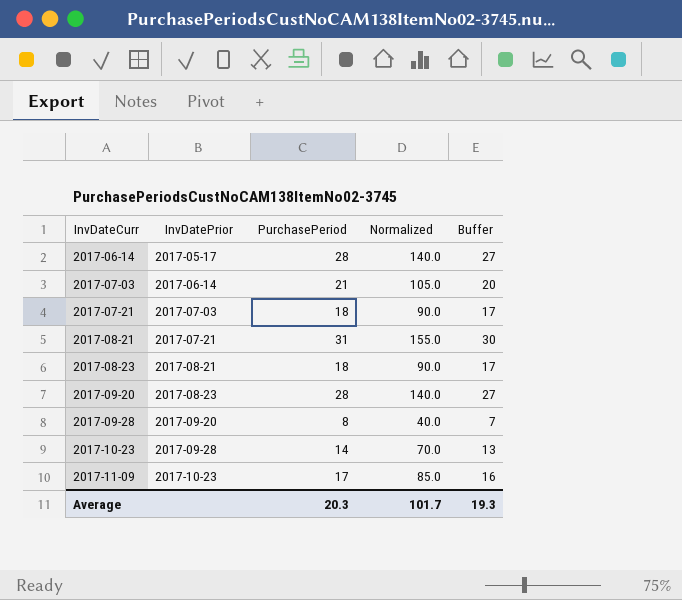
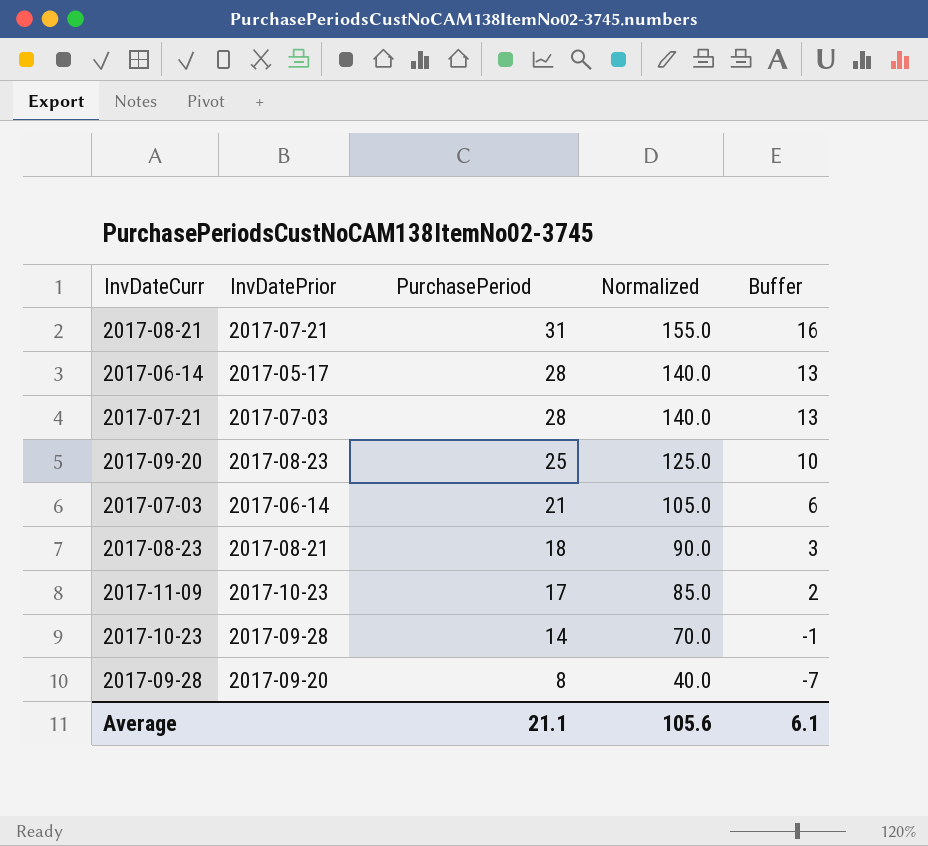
row order: InvDateCurr ascending -> PurchasePeriod descending
column Buffer | formula: [PurchasePeriod] - 1 -> [PurchasePeriod] - 15
2017-07-21 | PurchasePeriod: 18 -> 28
2017-07-21 | Normalized: 90.0 -> 140.0
2017-09-20 | PurchasePeriod: 28 -> 25
2017-09-20 | Normalized: 140.0 -> 125.0
Average | PurchasePeriod: 20.3 -> 21.1
Average | Normalized: 101.7 -> 105.6
Average | Buffer: 19.3 -> 6.1

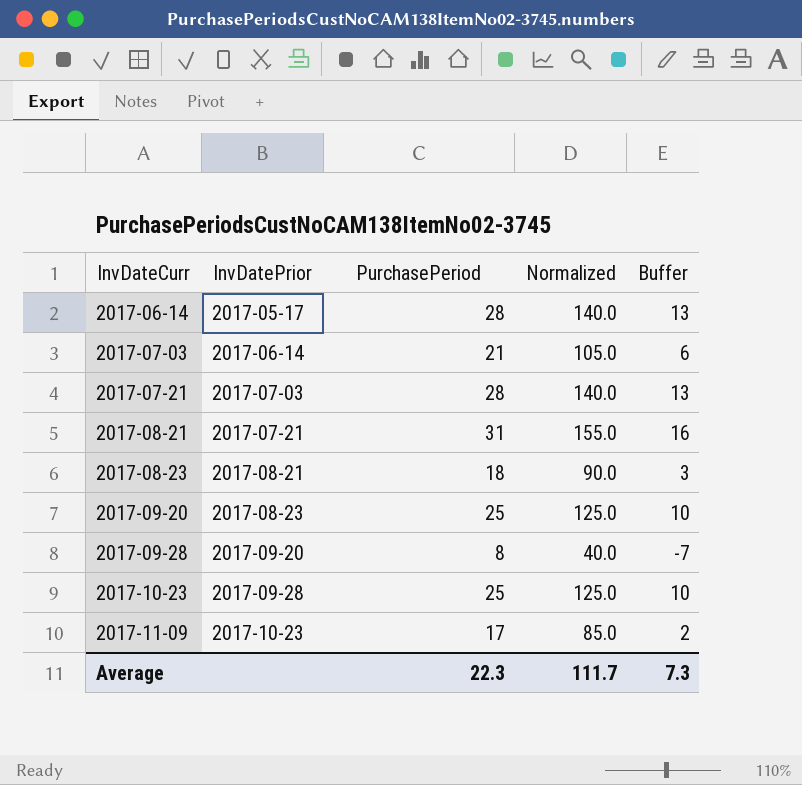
row order: PurchasePeriod descending -> InvDateCurr ascending
2017-10-23 | PurchasePeriod: 14 -> 25
2017-10-23 | Normalized: 70.0 -> 125.0
2017-10-23 | Buffer: -1 -> 10
Average | PurchasePeriod: 21.1 -> 22.3
Average | Normalized: 105.6 -> 111.7
Average | Buffer: 6.1 -> 7.3

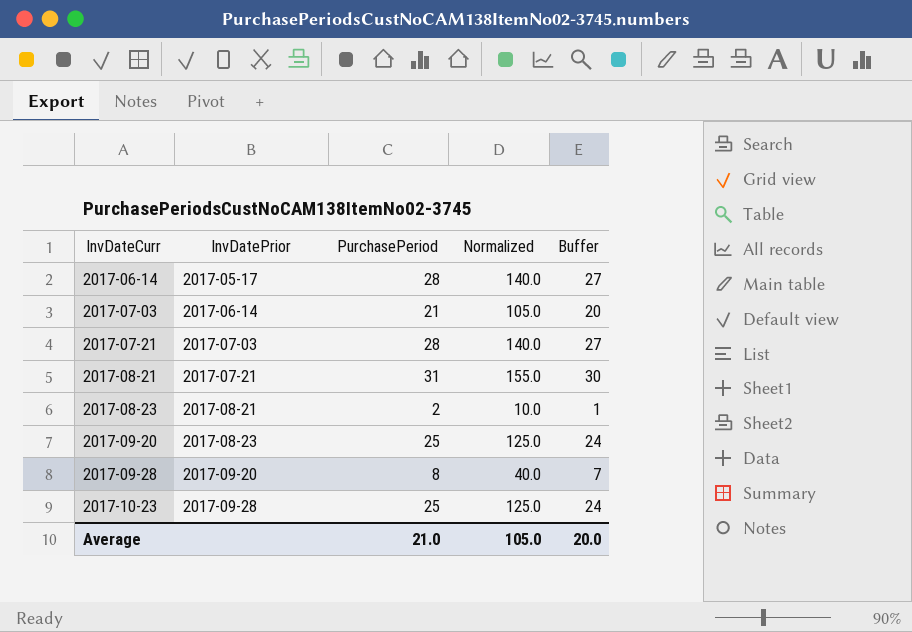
column Buffer | formula: [PurchasePeriod] - 15 -> [PurchasePeriod] - 1
row 2017-11-09: 2017-10-23 | 17 | 85.0 | 2 -> none
2017-08-23 | PurchasePeriod: 18 -> 2
2017-08-23 | Normalized: 90.0 -> 10.0
Average | PurchasePeriod: 22.3 -> 21.0
Average | Normalized: 111.7 -> 105.0
Average | Buffer: 7.3 -> 20.0

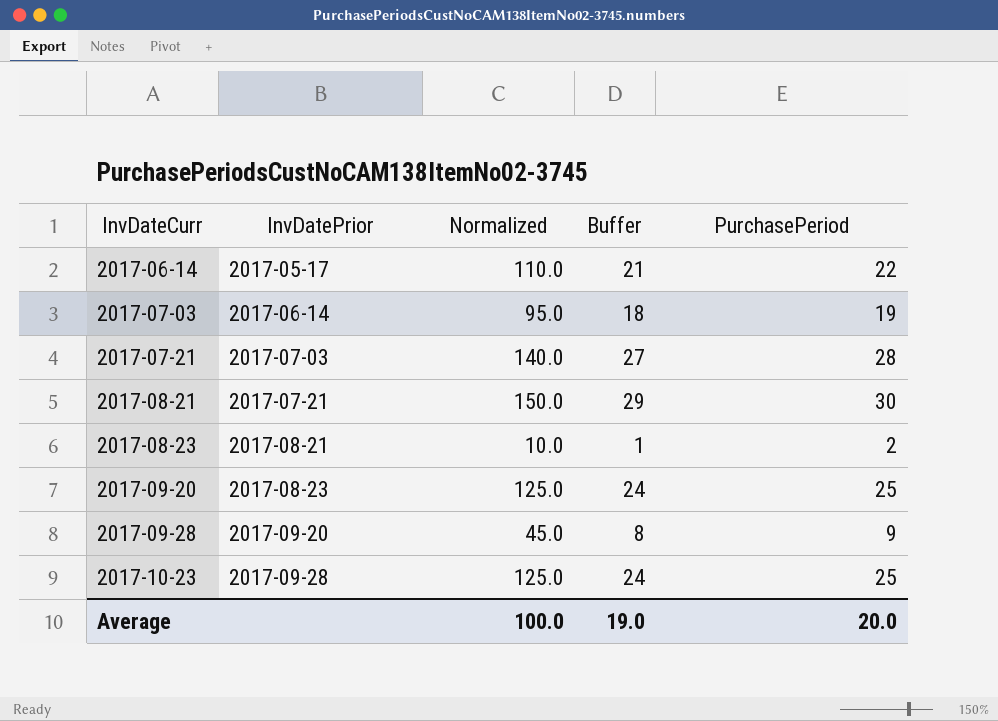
column PurchasePeriod | position: 3 -> 5
2017-06-14 | Normalized: 140.0 -> 110.0
2017-06-14 | Buffer: 27 -> 21
2017-06-14 | PurchasePeriod: 28 -> 22
2017-07-03 | Normalized: 105.0 -> 95.0
2017-07-03 | Buffer: 20 -> 18
2017-07-03 | PurchasePeriod: 21 -> 19
2017-08-21 | Normalized: 155.0 -> 150.0
2017-08-21 | Buffer: 30 -> 29
2017-08-21 | PurchasePeriod: 31 -> 30
2017-09-28 | Normalized: 40.0 -> 45.0
2017-09-28 | Buffer: 7 -> 8
2017-09-28 | PurchasePeriod: 8 -> 9
Average | Normalized: 105.0 -> 100.0
Average | Buffer: 20.0 -> 19.0
Average | PurchasePeriod: 21.0 -> 20.0

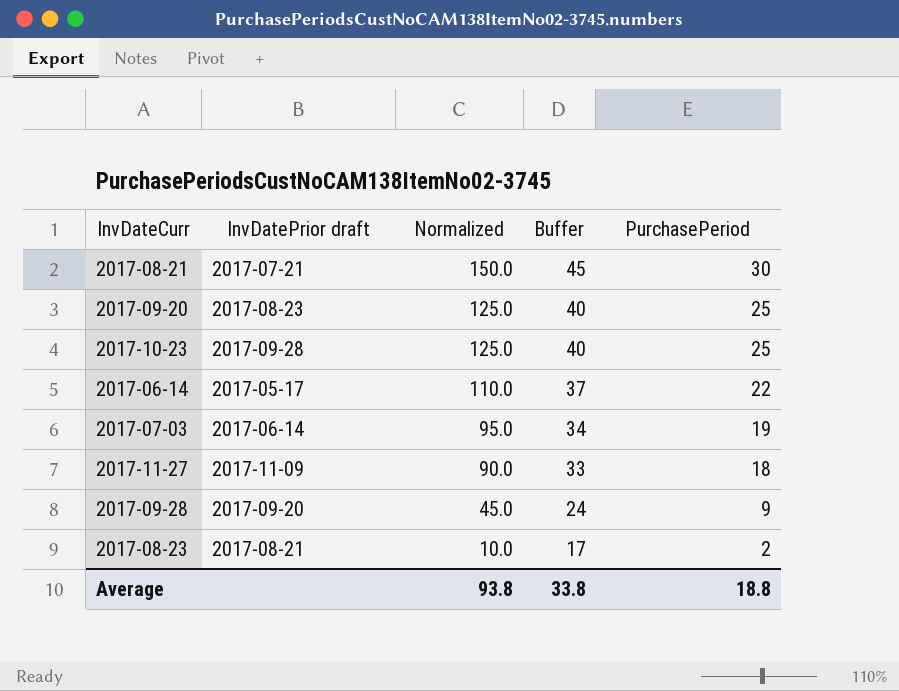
row order: InvDateCurr ascending -> Normalized descending
column name: InvDatePrior -> InvDatePrior draft
column Buffer | formula: [PurchasePeriod] - 1 -> [PurchasePeriod] + 15
row 2017-07-21: 2017-07-03 | 140.0 | 27 | 28 -> none
row 2017-11-27: none -> 2017-11-09 | 90.0 | 33 | 18
Average | Normalized: 100.0 -> 93.8
Average | Buffer: 19.0 -> 33.8
Average | PurchasePeriod: 20.0 -> 18.8

